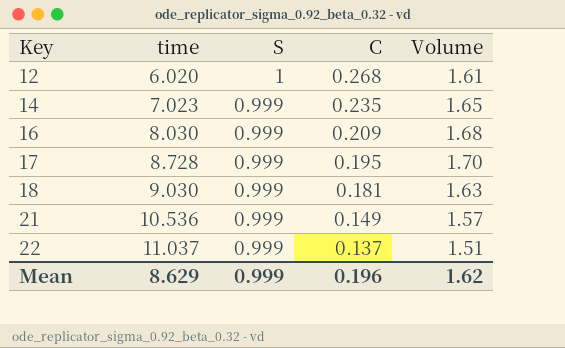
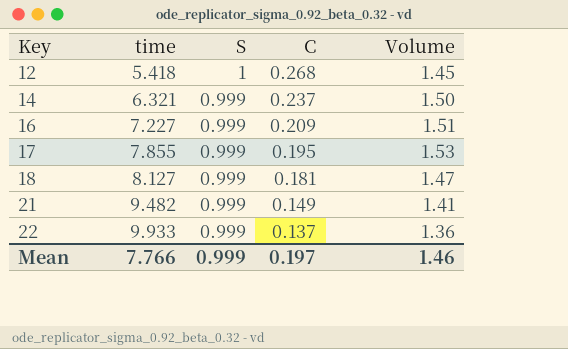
12 | time: 6.020 -> 5.418
12 | Volume: 1.61 -> 1.45
14 | time: 7.023 -> 6.321
14 | C: 0.235 -> 0.237
14 | Volume: 1.65 -> 1.50
16 | time: 8.030 -> 7.227
16 | Volume: 1.68 -> 1.51
17 | time: 8.728 -> 7.855
17 | Volume: 1.70 -> 1.53
18 | time: 9.030 -> 8.127
18 | Volume: 1.63 -> 1.47
21 | time: 10.536 -> 9.482
21 | Volume: 1.57 -> 1.41
22 | time: 11.037 -> 9.933
22 | Volume: 1.51 -> 1.36
Mean | time: 8.629 -> 7.766
Mean | C: 0.196 -> 0.197
Mean | Volume: 1.62 -> 1.46

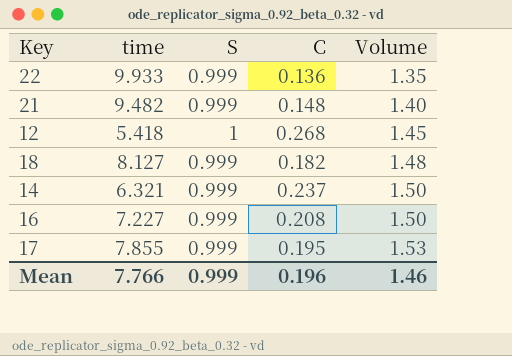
row order: Key ascending -> Volume ascending
22 | C: 0.137 -> 0.136
22 | Volume: 1.36 -> 1.35
21 | C: 0.149 -> 0.148
21 | Volume: 1.41 -> 1.40
18 | C: 0.181 -> 0.182
18 | Volume: 1.47 -> 1.48
16 | C: 0.209 -> 0.208
16 | Volume: 1.51 -> 1.50
Mean | C: 0.197 -> 0.196

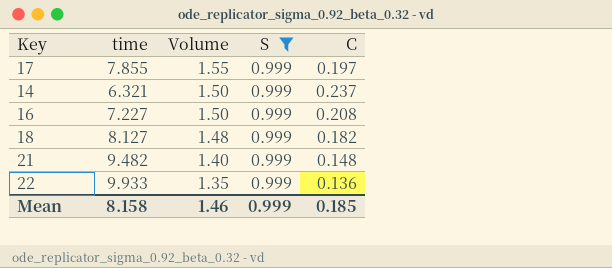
filter: none -> S = 0.999
row order: Volume ascending -> Volume descending
column Volume | position: 5 -> 3
17 | Volume: 1.53 -> 1.55
17 | C: 0.195 -> 0.197
Mean | time: 7.766 -> 8.158
Mean | C: 0.196 -> 0.185

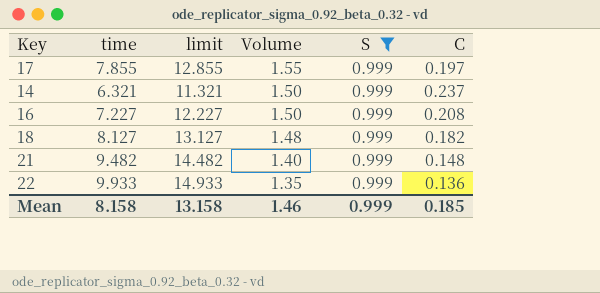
column limit | formula: none -> [time] + 5

